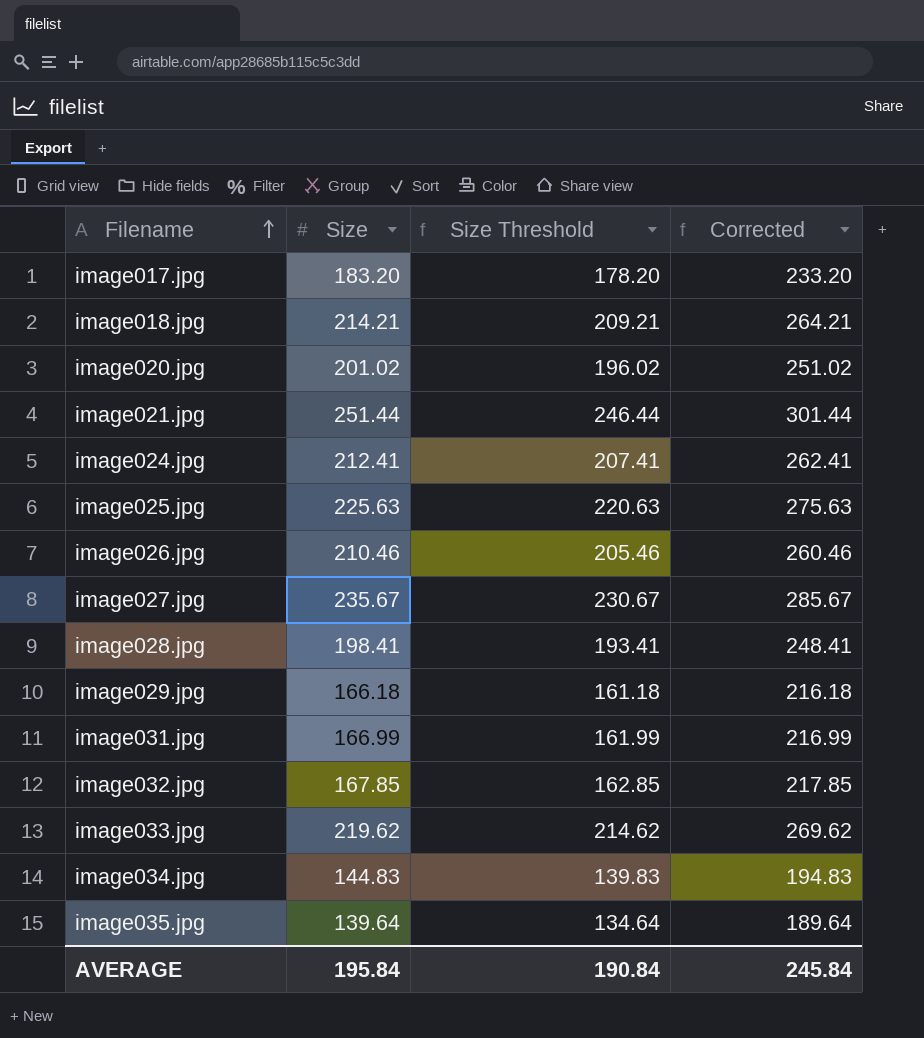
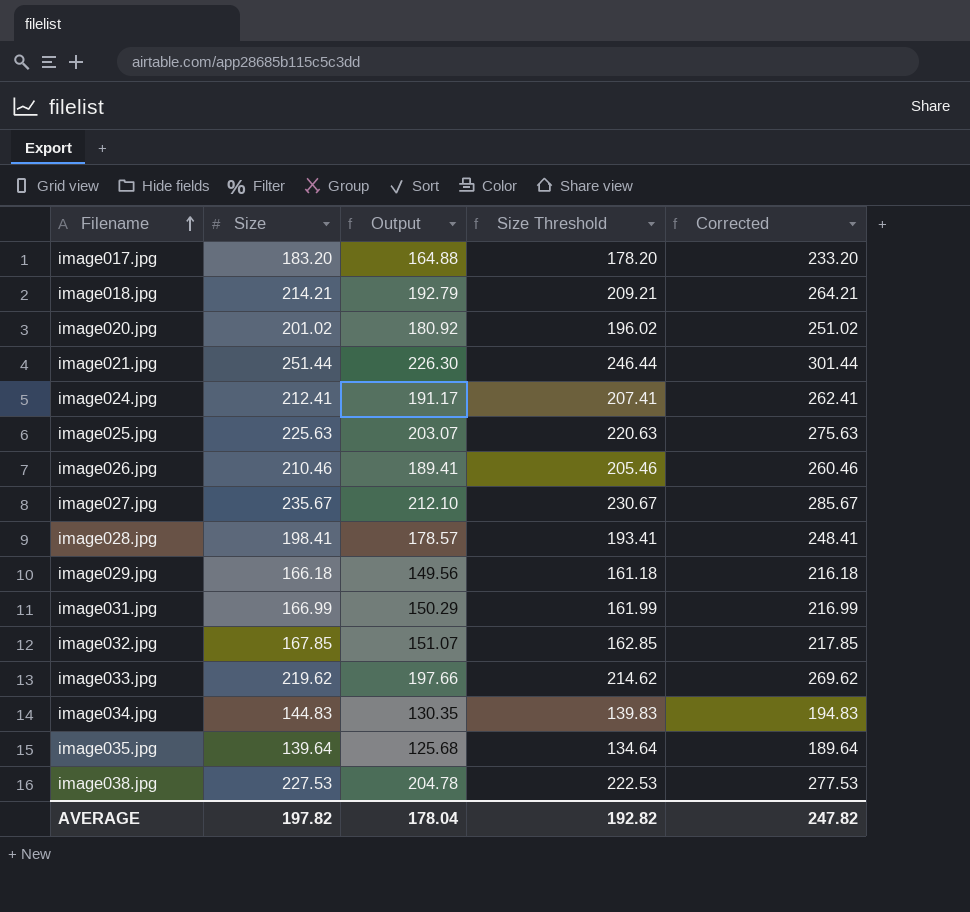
column Output | formula: none -> [Size] * 0.9
row image038.jpg: none -> 227.53 | 204.78 | 222.53 | 277.53
AVERAGE | Size: 195.84 -> 197.82
AVERAGE | Size Threshold: 190.84 -> 192.82
AVERAGE | Corrected: 245.84 -> 247.82

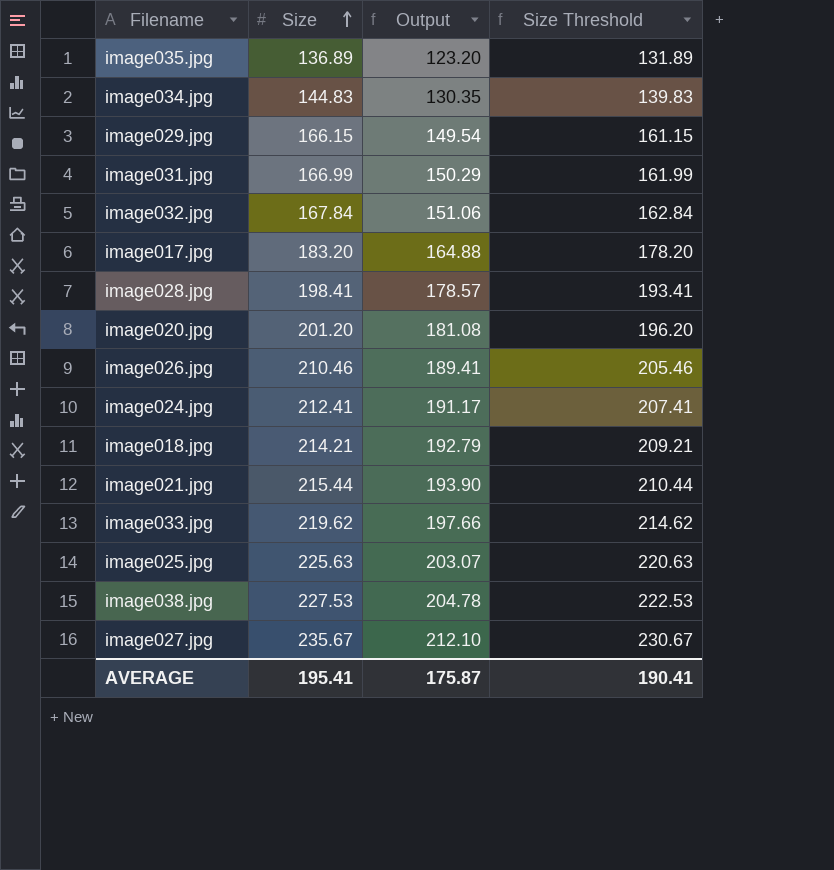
row order: Filename ascending -> Size ascending
column Corrected | formula: [Size] + 50 -> none
image035.jpg | Size: 139.64 -> 136.89
image035.jpg | Output: 125.68 -> 123.20
image035.jpg | Size Threshold: 134.64 -> 131.89
image029.jpg | Size: 166.18 -> 166.15
image029.jpg | Output: 149.56 -> 149.54
image029.jpg | Size Threshold: 161.18 -> 161.15
image032.jpg | Size: 167.85 -> 167.84
image032.jpg | Output: 151.07 -> 151.06
image032.jpg | Size Threshold: 162.85 -> 162.84
image020.jpg | Size: 201.02 -> 201.20
image020.jpg | Output: 180.92 -> 181.08
image020.jpg | Size Threshold: 196.02 -> 196.20
image021.jpg | Size: 251.44 -> 215.44
image021.jpg | Output: 226.30 -> 193.90
image021.jpg | Size Threshold: 246.44 -> 210.44
AVERAGE | Size: 197.82 -> 195.41
AVERAGE | Output: 178.04 -> 175.87
AVERAGE | Size Threshold: 192.82 -> 190.41

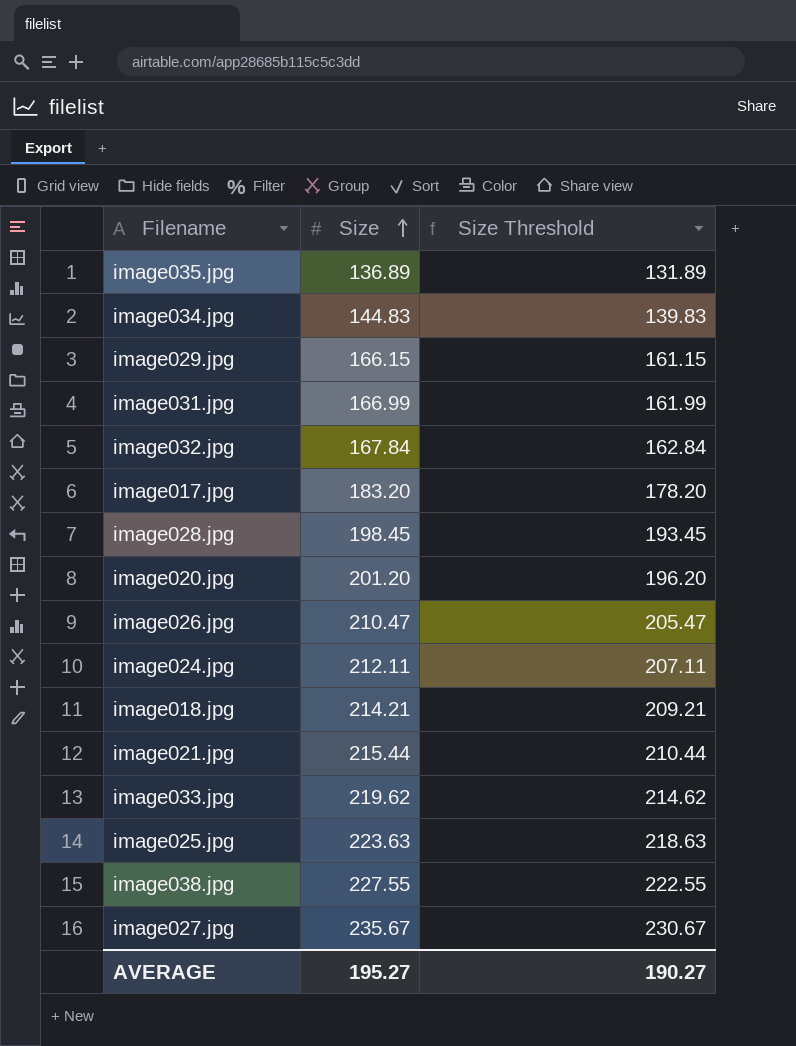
column Output | formula: [Size] * 0.9 -> none
image028.jpg | Size: 198.41 -> 198.45
image028.jpg | Size Threshold: 193.41 -> 193.45
image026.jpg | Size: 210.46 -> 210.47
image026.jpg | Size Threshold: 205.46 -> 205.47
image024.jpg | Size: 212.41 -> 212.11
image024.jpg | Size Threshold: 207.41 -> 207.11
image025.jpg | Size: 225.63 -> 223.63
image025.jpg | Size Threshold: 220.63 -> 218.63
image038.jpg | Size: 227.53 -> 227.55
image038.jpg | Size Threshold: 222.53 -> 222.55
AVERAGE | Size: 195.41 -> 195.27
AVERAGE | Size Threshold: 190.41 -> 190.27

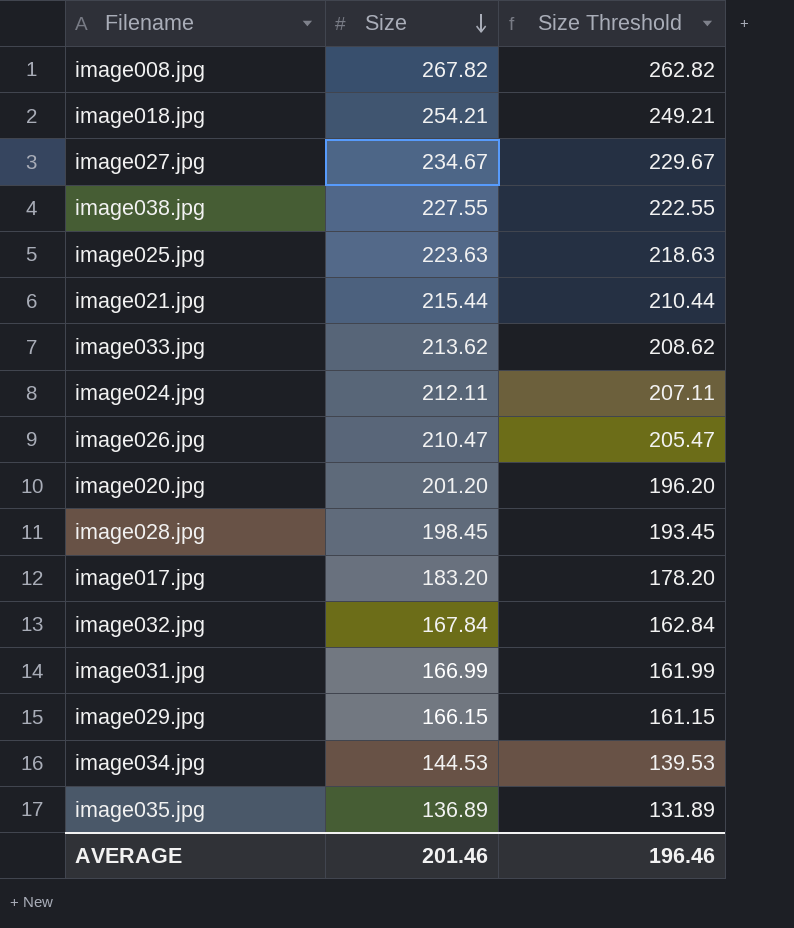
row order: Size ascending -> Size descending
row image008.jpg: none -> 267.82 | 262.82
image018.jpg | Size: 214.21 -> 254.21
image018.jpg | Size Threshold: 209.21 -> 249.21
image027.jpg | Size: 235.67 -> 234.67
image027.jpg | Size Threshold: 230.67 -> 229.67
image033.jpg | Size: 219.62 -> 213.62
image033.jpg | Size Threshold: 214.62 -> 208.62
image034.jpg | Size: 144.83 -> 144.53
image034.jpg | Size Threshold: 139.83 -> 139.53
AVERAGE | Size: 195.27 -> 201.46
AVERAGE | Size Threshold: 190.27 -> 196.46

